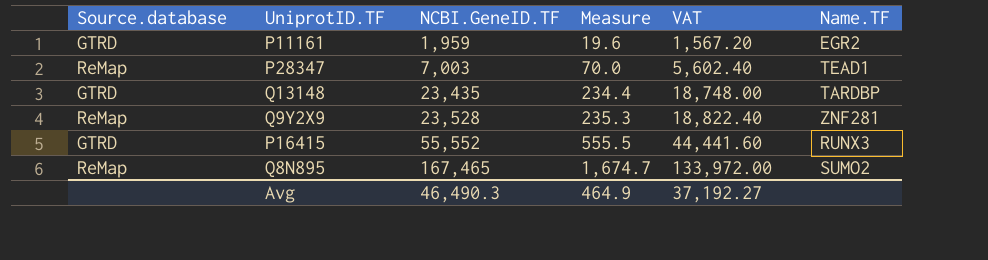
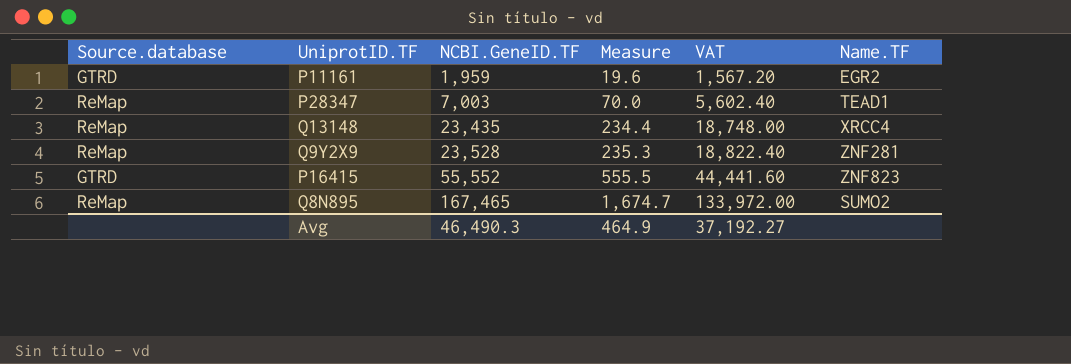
Q13148 | Source.database: GTRD -> ReMap
Q13148 | Name.TF: TARDBP -> XRCC4
P16415 | Name.TF: RUNX3 -> ZNF823

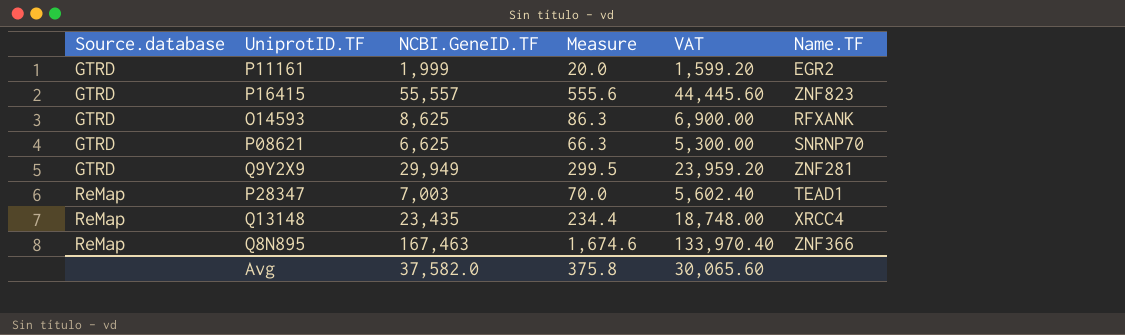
row order: NCBI.GeneID.TF ascending -> Source.database ascending
P11161 | NCBI.GeneID.TF: 1,959 -> 1,999
P11161 | Measure: 19.6 -> 20.0
P11161 | VAT: 1,567.20 -> 1,599.20
P16415 | NCBI.GeneID.TF: 55,552 -> 55,557
P16415 | Measure: 555.5 -> 555.6
P16415 | VAT: 44,441.60 -> 44,445.60
row O14593: none -> GTRD | 8,625 | 86.3 | 6,900.00 | RFXANK
row P08621: none -> GTRD | 6,625 | 66.3 | 5,300.00 | SNRNP70
Q9Y2X9 | Source.database: ReMap -> GTRD
Q9Y2X9 | NCBI.GeneID.TF: 23,528 -> 29,949
Q9Y2X9 | Measure: 235.3 -> 299.5
Q9Y2X9 | VAT: 18,822.40 -> 23,959.20
Q8N895 | NCBI.GeneID.TF: 167,465 -> 167,463
Q8N895 | Measure: 1,674.7 -> 1,674.6
Q8N895 | VAT: 133,972.00 -> 133,970.40
Q8N895 | Name.TF: SUMO2 -> ZNF366
Avg | NCBI.GeneID.TF: 46,490.3 -> 37,582.0
Avg | Measure: 464.9 -> 375.8
Avg | VAT: 37,192.27 -> 30,065.60

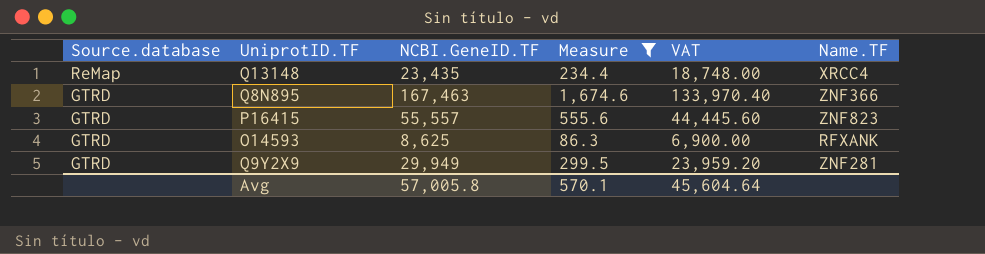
filter: none -> Measure >= 86.3
row order: Source.database ascending -> Source.database descending
Q8N895 | Source.database: ReMap -> GTRD
Avg | NCBI.GeneID.TF: 37,582.0 -> 57,005.8
Avg | Measure: 375.8 -> 570.1
Avg | VAT: 30,065.60 -> 45,604.64

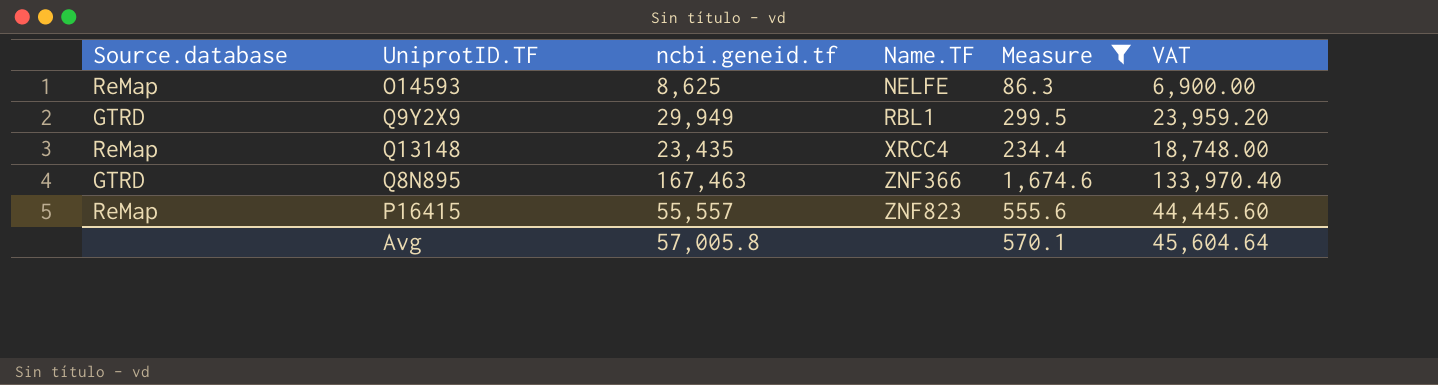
row order: Source.database descending -> Name.TF ascending
column name: NCBI.GeneID.TF -> ncbi.geneid.tf
column Name.TF | position: 6 -> 4
O14593 | Source.database: GTRD -> ReMap
O14593 | Name.TF: RFXANK -> NELFE
Q9Y2X9 | Name.TF: ZNF281 -> RBL1
P16415 | Source.database: GTRD -> ReMap

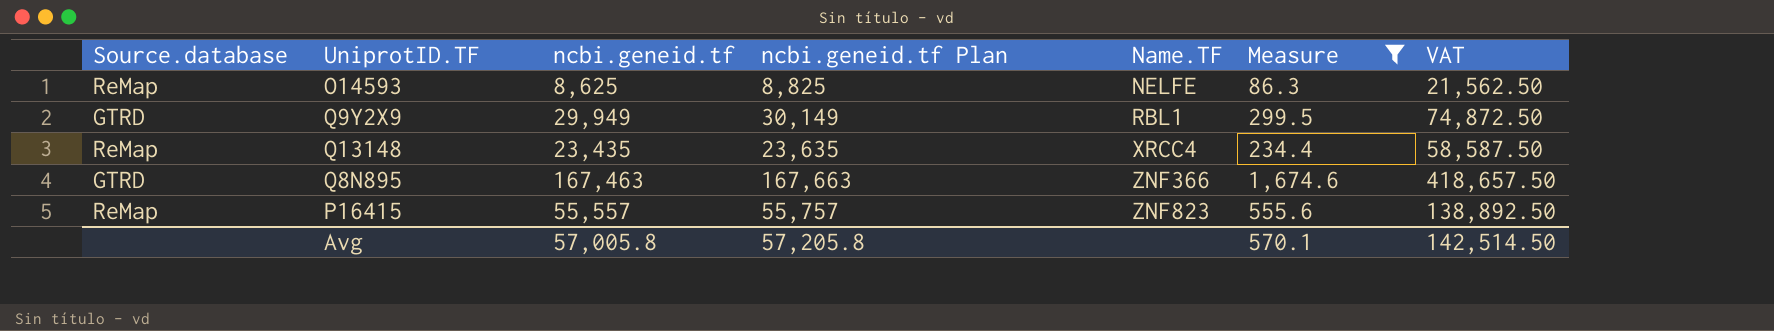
column ncbi.geneid.tf Plan | formula: none -> [ncbi.geneid.tf] + 200
column VAT | formula: [ncbi.geneid.tf] * 0.8 -> [ncbi.geneid.tf] * 2.5
Avg | VAT: 45,604.64 -> 142,514.50

